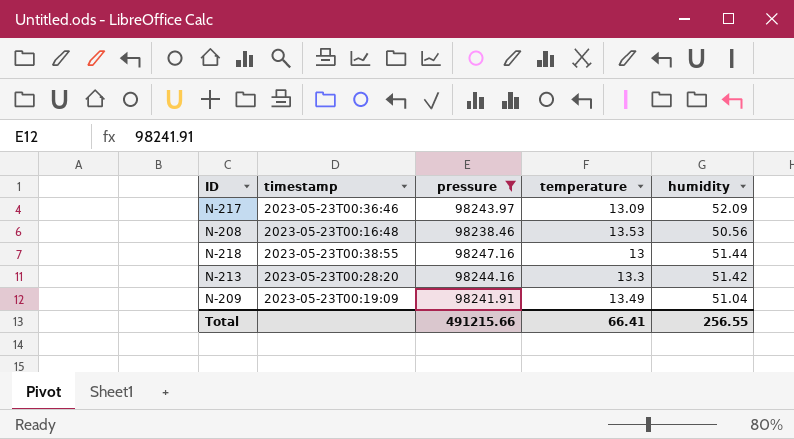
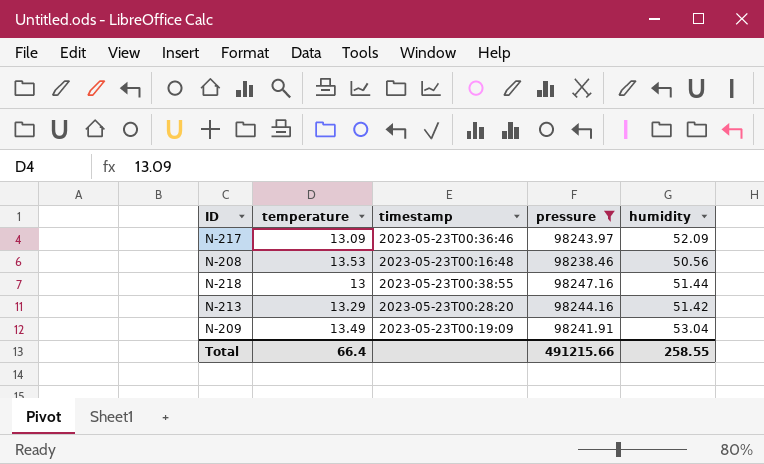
column temperature | position: 4 -> 2
N-213 | temperature: 13.3 -> 13.29
N-209 | humidity: 51.04 -> 53.04
Total | temperature: 66.41 -> 66.4
Total | humidity: 256.55 -> 258.55

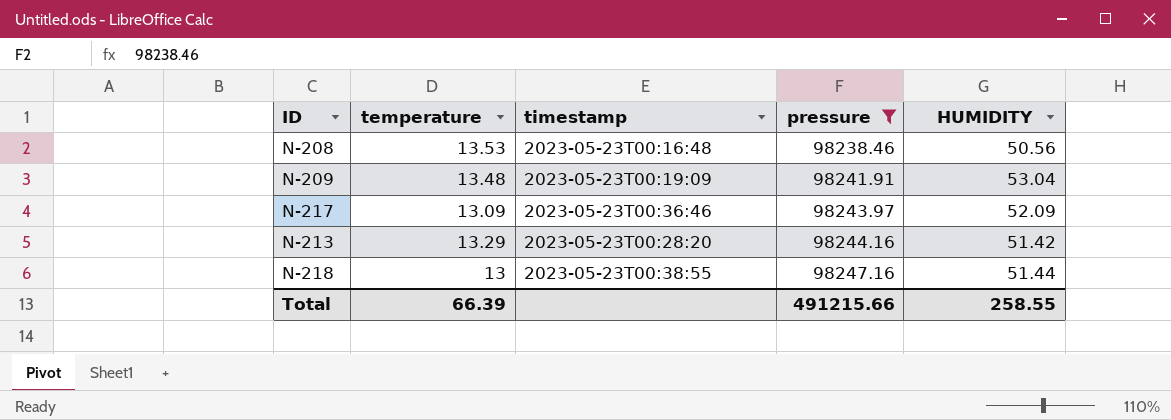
row order: none -> pressure ascending
column name: humidity -> HUMIDITY
N-209 | temperature: 13.49 -> 13.48
Total | temperature: 66.4 -> 66.39

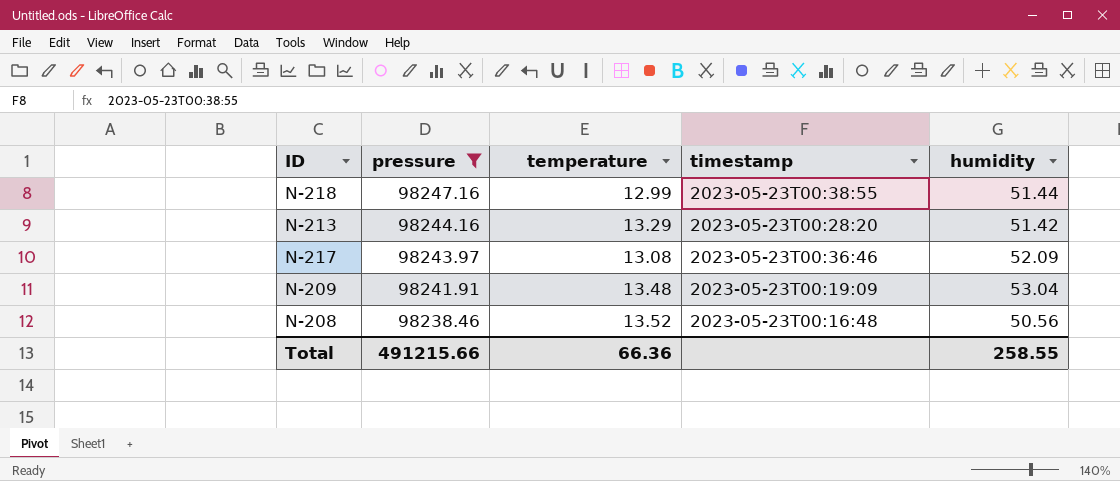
row order: pressure ascending -> pressure descending
column pressure | position: 4 -> 2
column name: HUMIDITY -> humidity
N-218 | temperature: 13 -> 12.99
N-217 | temperature: 13.09 -> 13.08
N-208 | temperature: 13.53 -> 13.52
Total | temperature: 66.39 -> 66.36

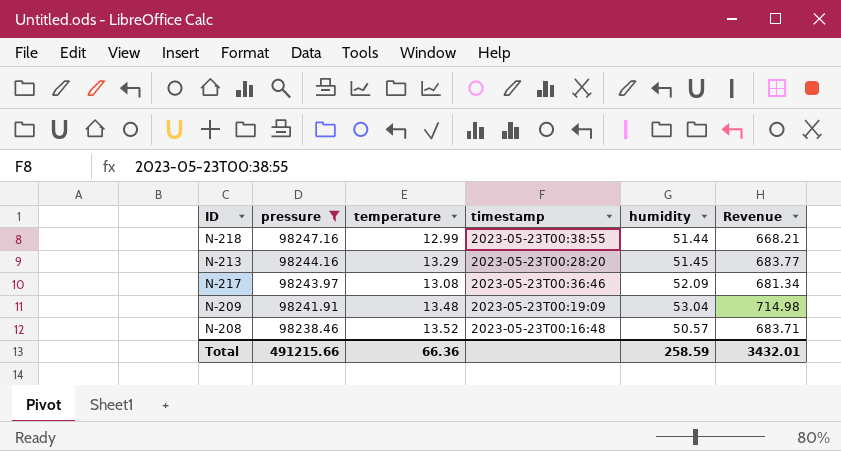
column Revenue | formula: none -> [temperature] * [humidity]
N-213 | humidity: 51.42 -> 51.45
N-208 | humidity: 50.56 -> 50.57
Total | humidity: 258.55 -> 258.59

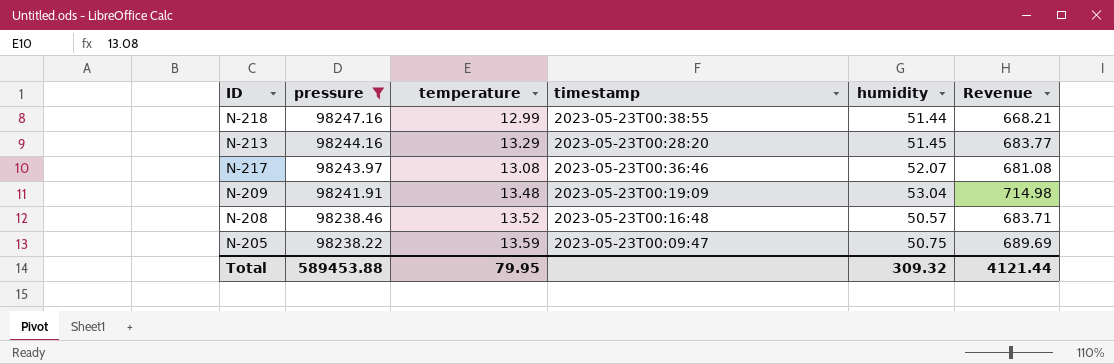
N-217 | humidity: 52.09 -> 52.07
N-217 | Revenue: 681.34 -> 681.08
row N-205: none -> 98238.22 | 13.59 | 2023-05-23T00:09:47 | 50.75 | 689.69
Total | pressure: 491215.66 -> 589453.88
Total | temperature: 66.36 -> 79.95
Total | humidity: 258.59 -> 309.32
Total | Revenue: 3432.01 -> 4121.44

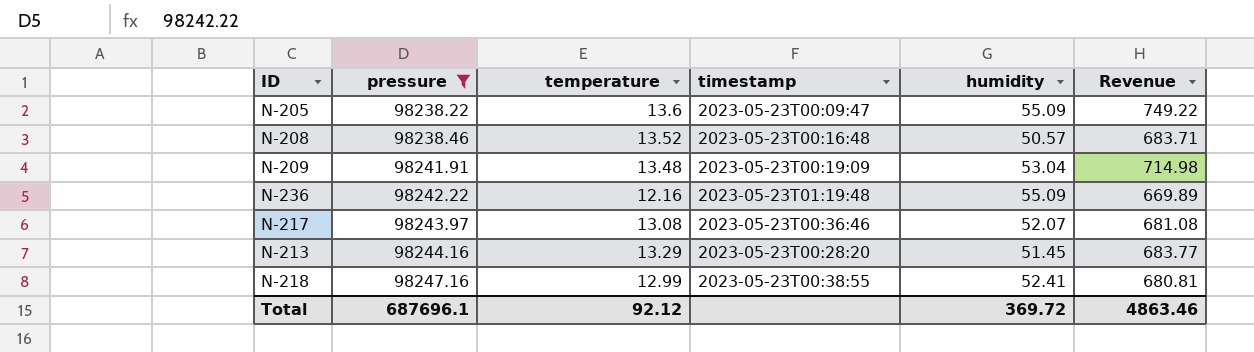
row order: pressure descending -> pressure ascending
N-205 | temperature: 13.59 -> 13.6
N-205 | humidity: 50.75 -> 55.09
N-205 | Revenue: 689.69 -> 749.22
row N-236: none -> 98242.22 | 12.16 | 2023-05-23T01:19:48 | 55.09 | 669.89
N-218 | humidity: 51.44 -> 52.41
N-218 | Revenue: 668.21 -> 680.81
Total | pressure: 589453.88 -> 687696.1
Total | temperature: 79.95 -> 92.12
Total | humidity: 309.32 -> 369.72
Total | Revenue: 4121.44 -> 4863.46

